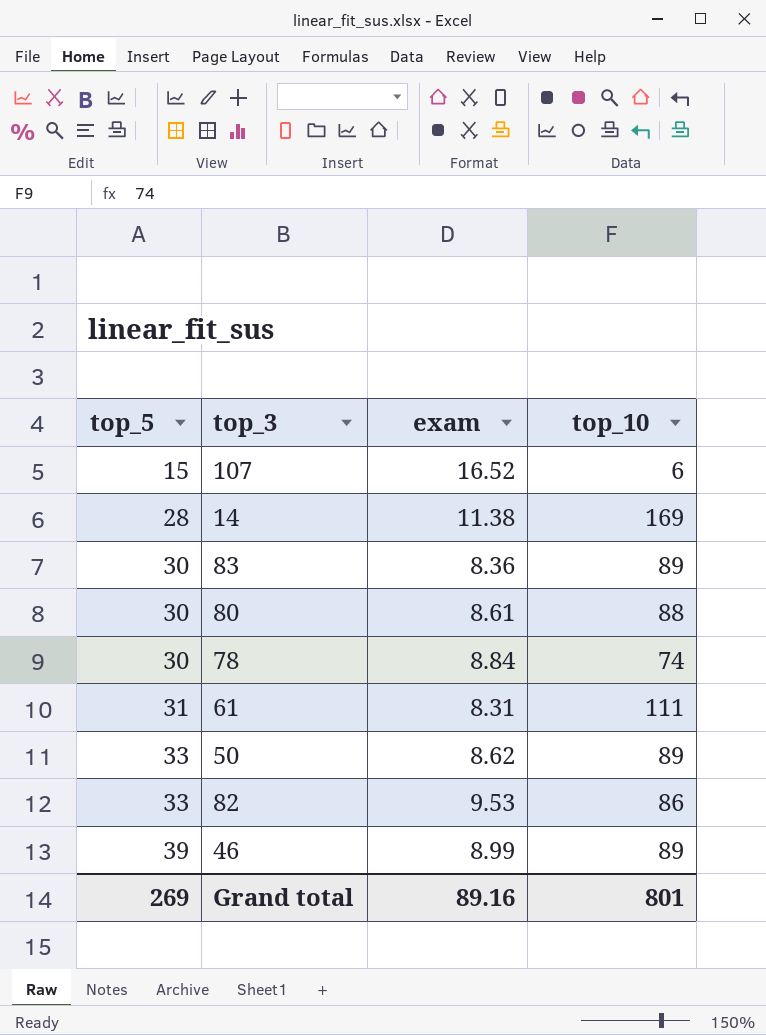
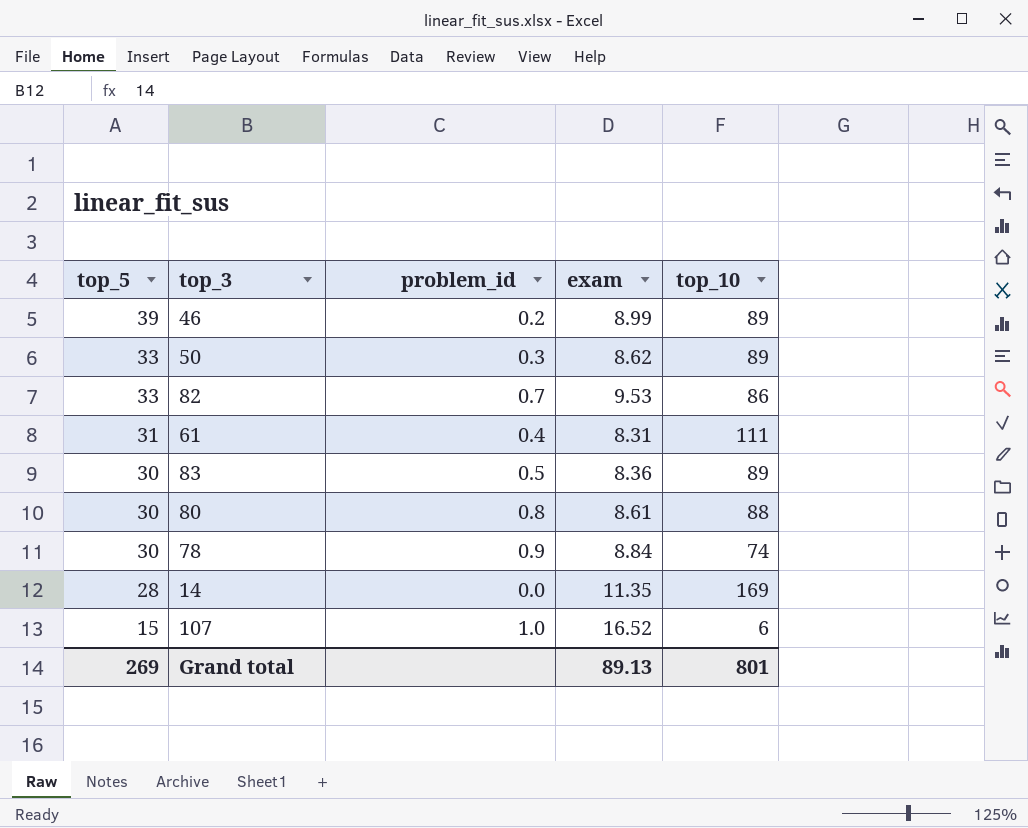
row order: top_5 ascending -> top_5 descending
column problem_id | position: none -> 3
14 | exam: 11.38 -> 11.35
Grand total | exam: 89.16 -> 89.13

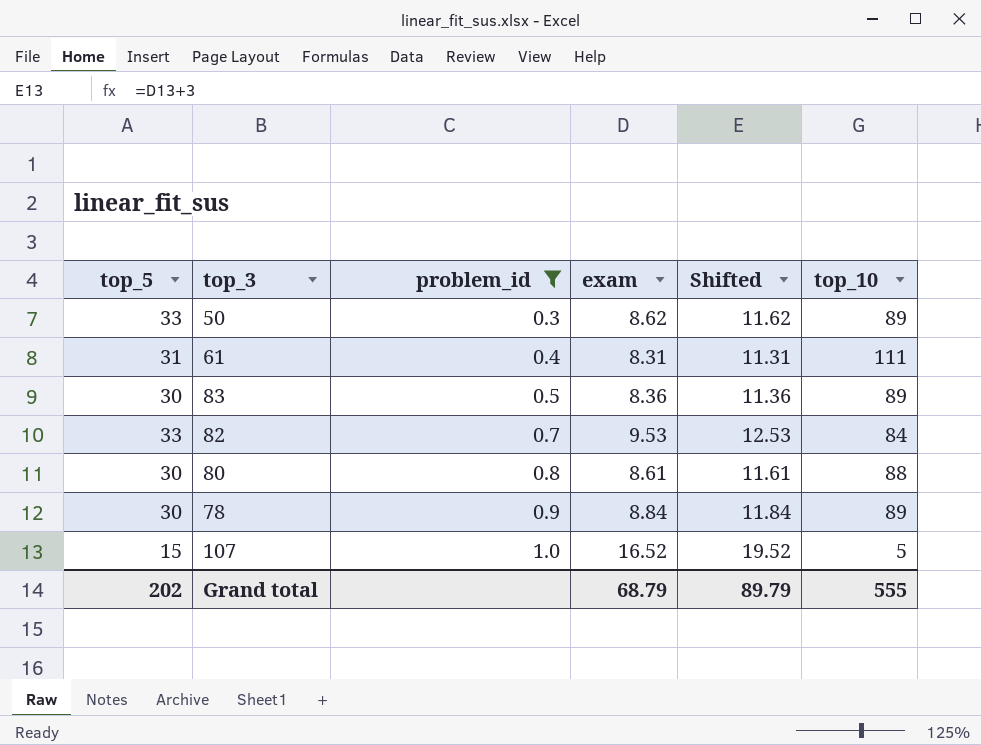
filter: none -> problem_id >= 0.3
row order: top_5 descending -> problem_id ascending
column Shifted | formula: none -> [exam] + 3
82 | top_10: 86 -> 84
78 | top_10: 74 -> 89
107 | top_10: 6 -> 5
Grand total | top_5: 269 -> 202
Grand total | exam: 89.13 -> 68.79
Grand total | top_10: 801 -> 555

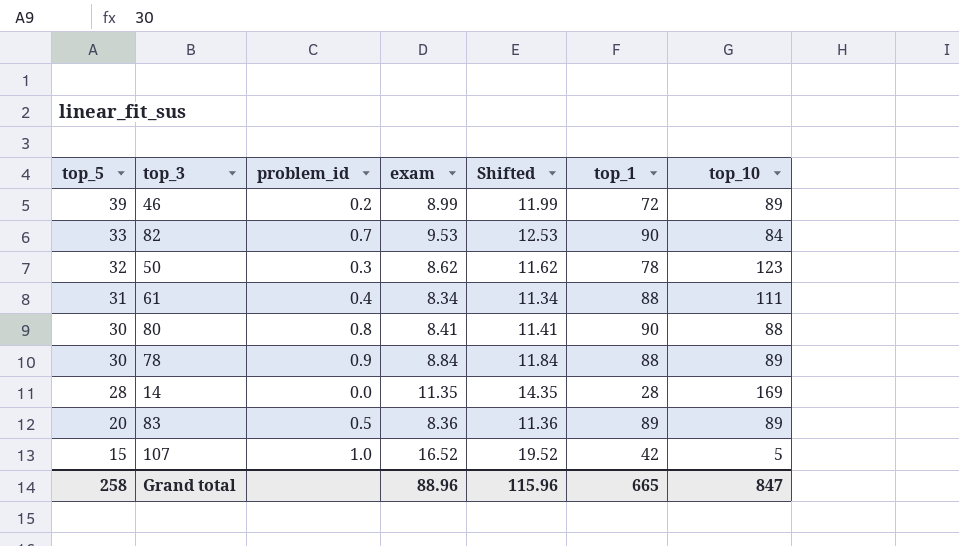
filter: problem_id >= 0.3 -> none
row order: problem_id ascending -> top_5 descending
column top_1 | position: none -> 6
50 | top_5: 33 -> 32
50 | top_10: 89 -> 123
61 | exam: 8.31 -> 8.34
61 | Shifted: 11.31 -> 11.34
80 | exam: 8.61 -> 8.41
80 | Shifted: 11.61 -> 11.41
83 | top_5: 30 -> 20
Grand total | top_5: 202 -> 258
Grand total | exam: 68.79 -> 88.96
Grand total | Shifted: 89.79 -> 115.96
Grand total | top_10: 555 -> 847

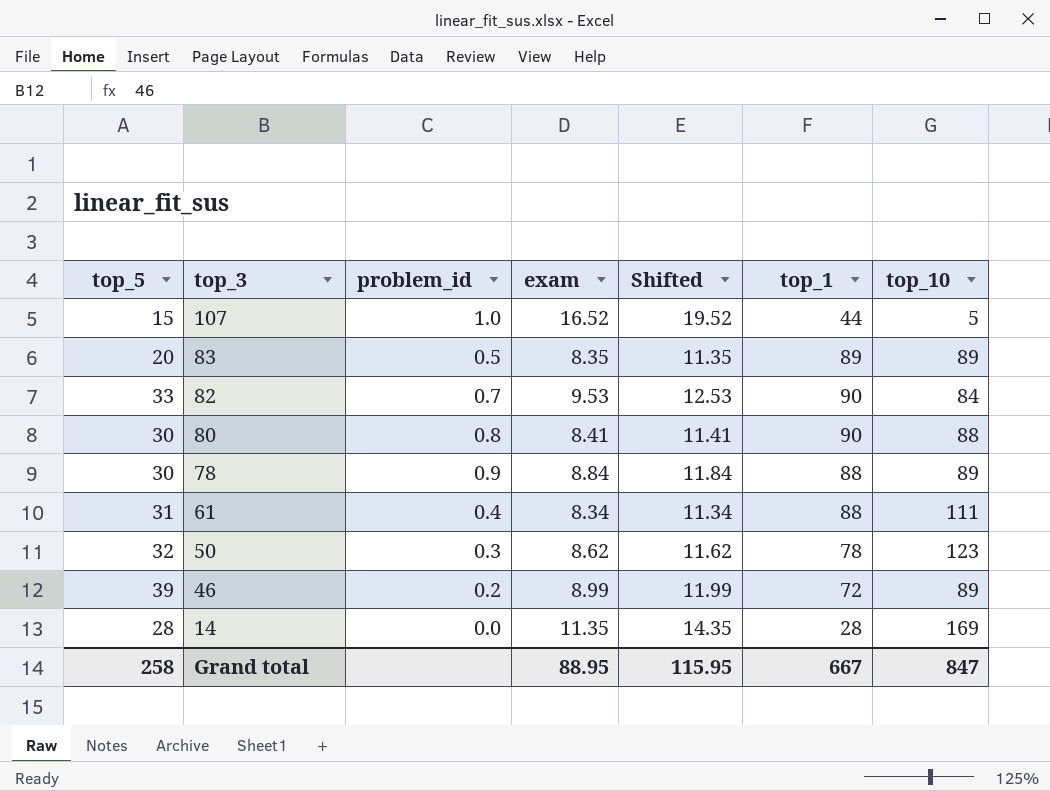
row order: top_5 descending -> top_3 descending
107 | top_1: 42 -> 44
83 | exam: 8.36 -> 8.35
83 | Shifted: 11.36 -> 11.35
Grand total | exam: 88.96 -> 88.95
Grand total | Shifted: 115.96 -> 115.95
Grand total | top_1: 665 -> 667

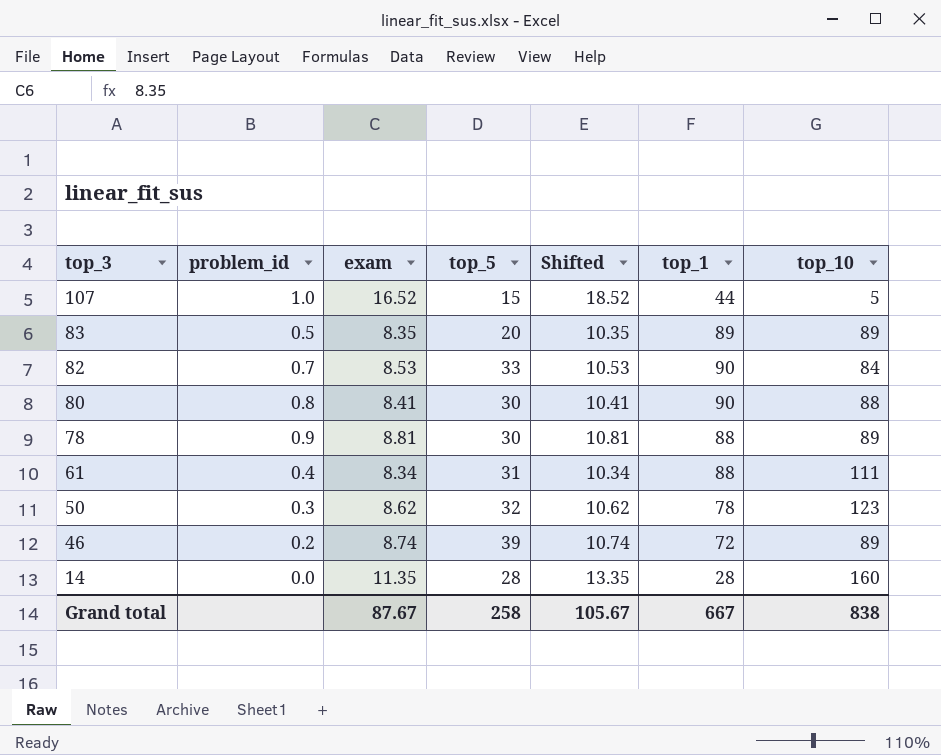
column top_5 | position: 1 -> 4
column Shifted | formula: [exam] + 3 -> [exam] + 2
82 | exam: 9.53 -> 8.53
78 | exam: 8.84 -> 8.81
46 | exam: 8.99 -> 8.74
14 | top_10: 169 -> 160
Grand total | exam: 88.95 -> 87.67
Grand total | Shifted: 115.95 -> 105.67
Grand total | top_10: 847 -> 838

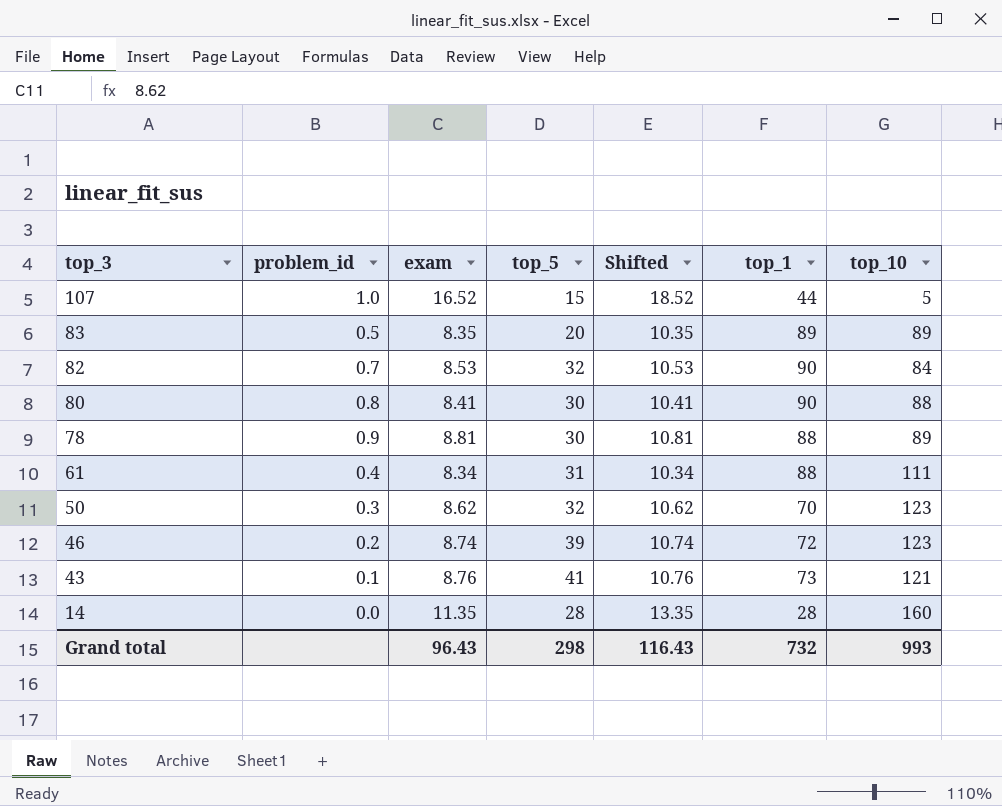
82 | top_5: 33 -> 32
50 | top_1: 78 -> 70
46 | top_10: 89 -> 123
row 43: none -> 0.1 | 8.76 | 41 | 10.76 | 73 | 121
Grand total | exam: 87.67 -> 96.43
Grand total | top_5: 258 -> 298
Grand total | Shifted: 105.67 -> 116.43
Grand total | top_1: 667 -> 732
Grand total | top_10: 838 -> 993

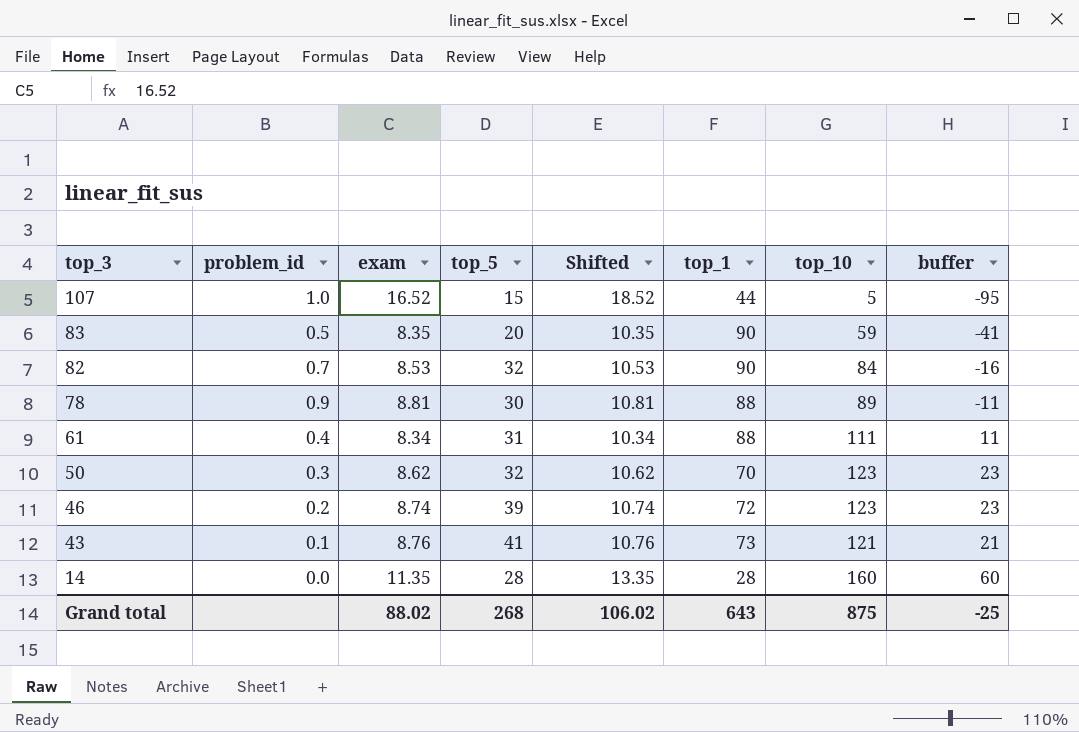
column buffer | formula: none -> [top_10] - 100
row 80: 0.8 | 8.41 | 30 | 10.41 | 90 | 88 -> none
83 | top_1: 89 -> 90
83 | top_10: 89 -> 59
Grand total | exam: 96.43 -> 88.02
Grand total | top_5: 298 -> 268
Grand total | Shifted: 116.43 -> 106.02
Grand total | top_1: 732 -> 643
Grand total | top_10: 993 -> 875

